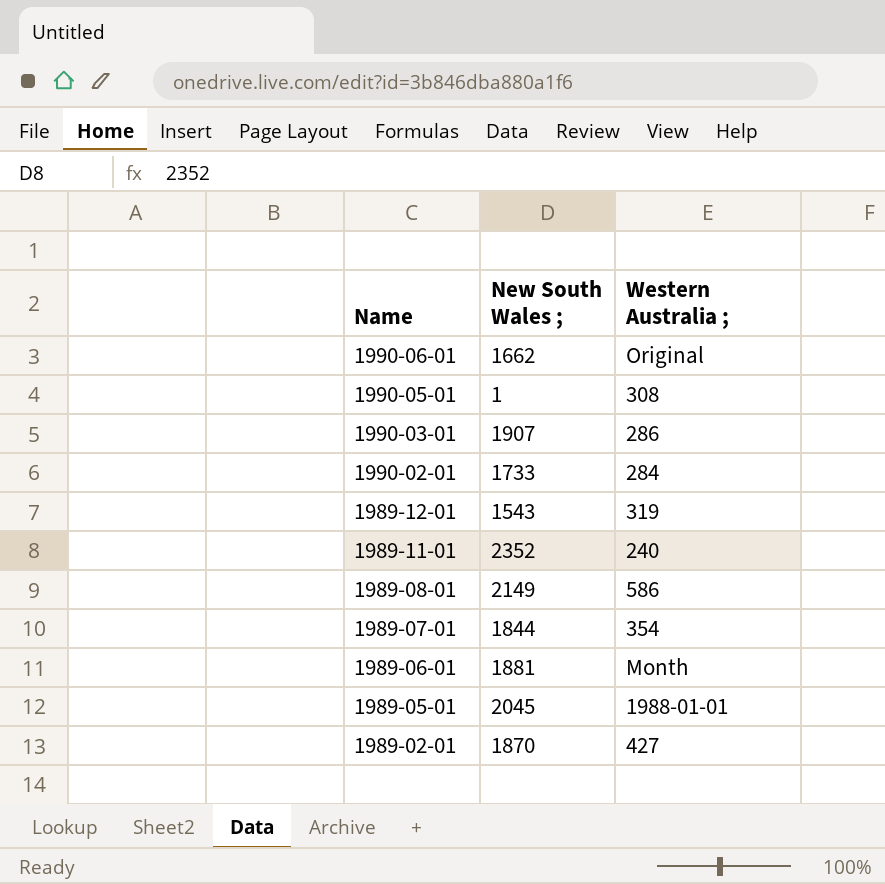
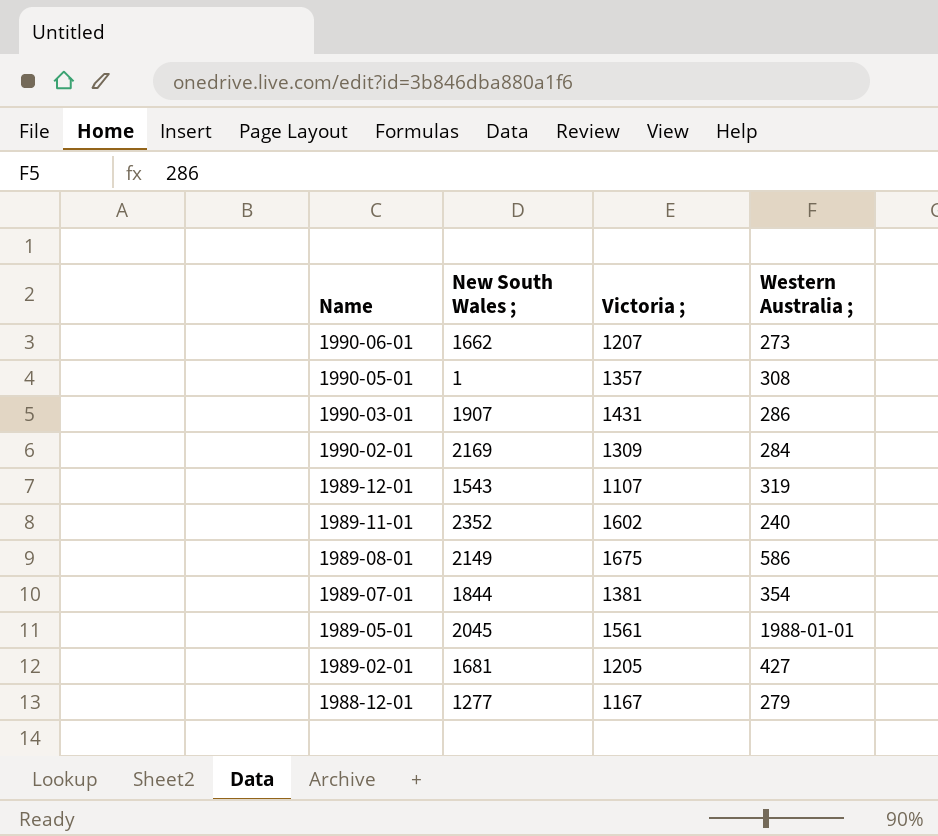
column Victoria ; | position: none -> 3
row 1989-06-01: 1881 | Month -> none
1990-06-01 | Western Australia ;: Original -> 273
1990-02-01 | New South Wales ;: 1733 -> 2169
1989-02-01 | New South Wales ;: 1870 -> 1681
row 1988-12-01: none -> 1277 | 1167 | 279

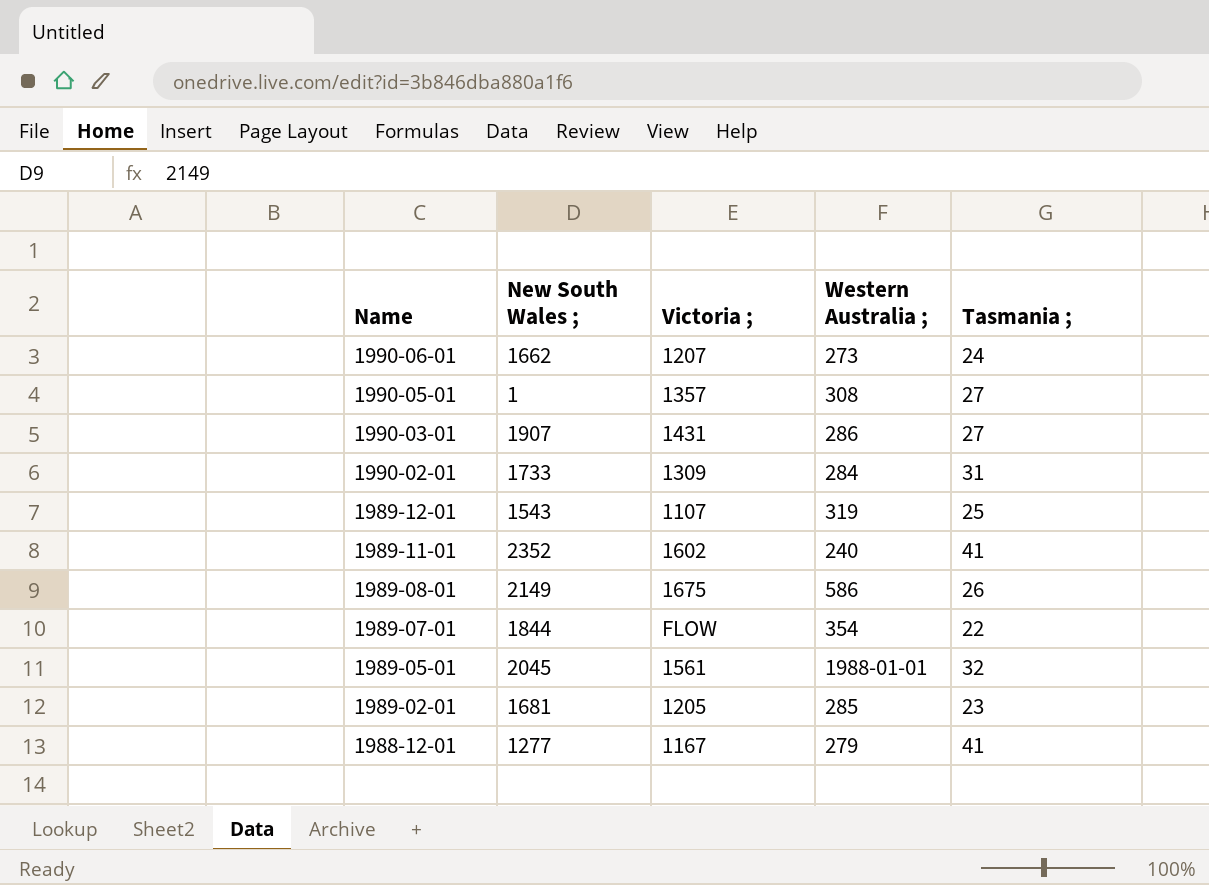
column Tasmania ; | position: none -> 5
1990-02-01 | New South Wales ;: 2169 -> 1733
1989-07-01 | Victoria ;: 1381 -> FLOW
1989-02-01 | Western Australia ;: 427 -> 285

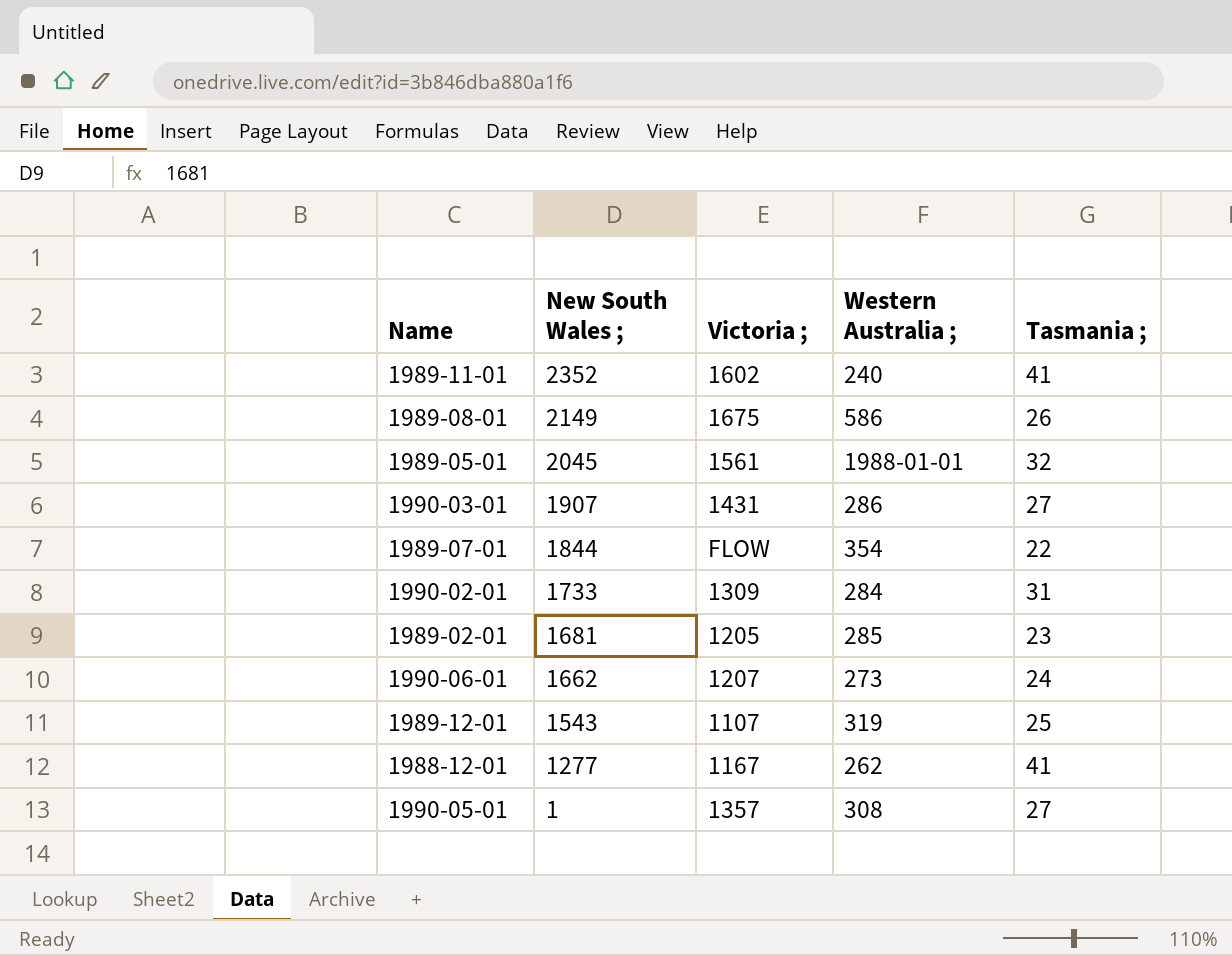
row order: Name descending -> New South Wales ; descending
1988-12-01 | Western Australia ;: 279 -> 262

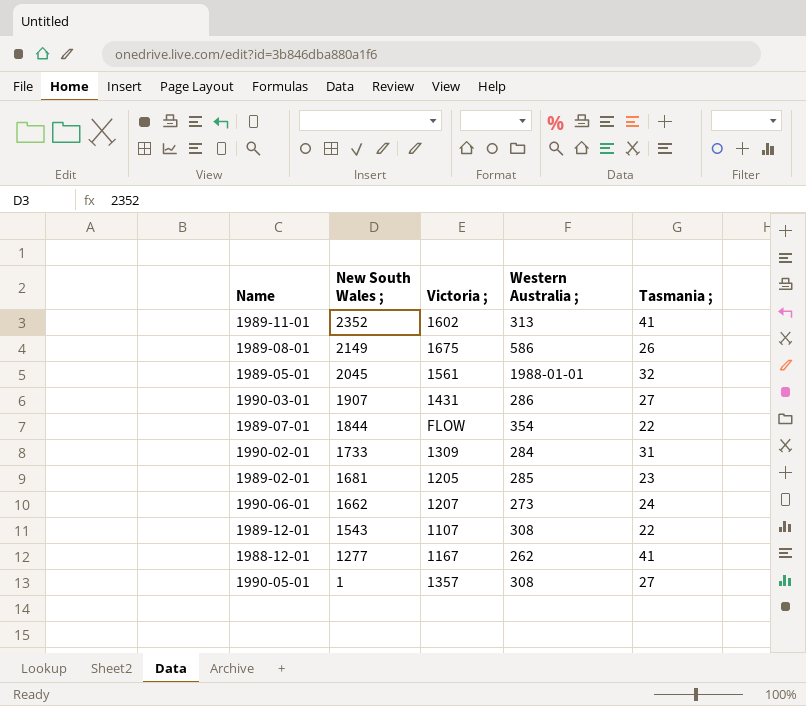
1989-11-01 | Western Australia ;: 240 -> 313
1989-12-01 | Western Australia ;: 319 -> 308
1989-12-01 | Tasmania ;: 25 -> 22

